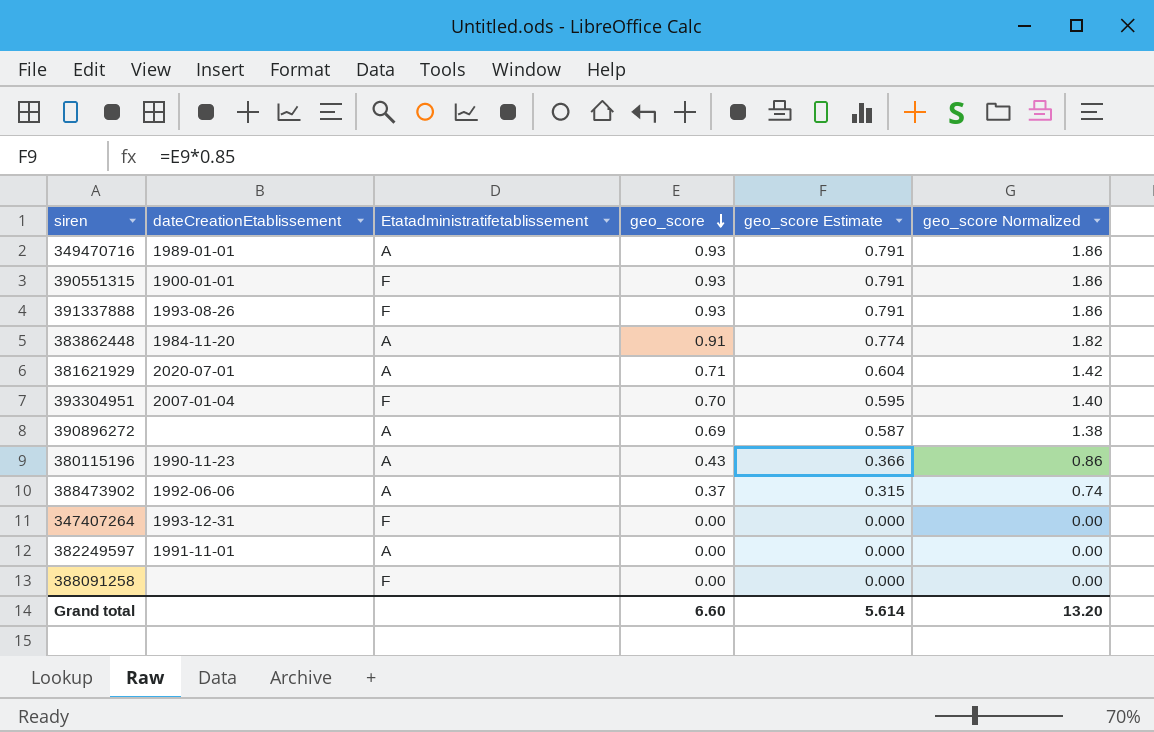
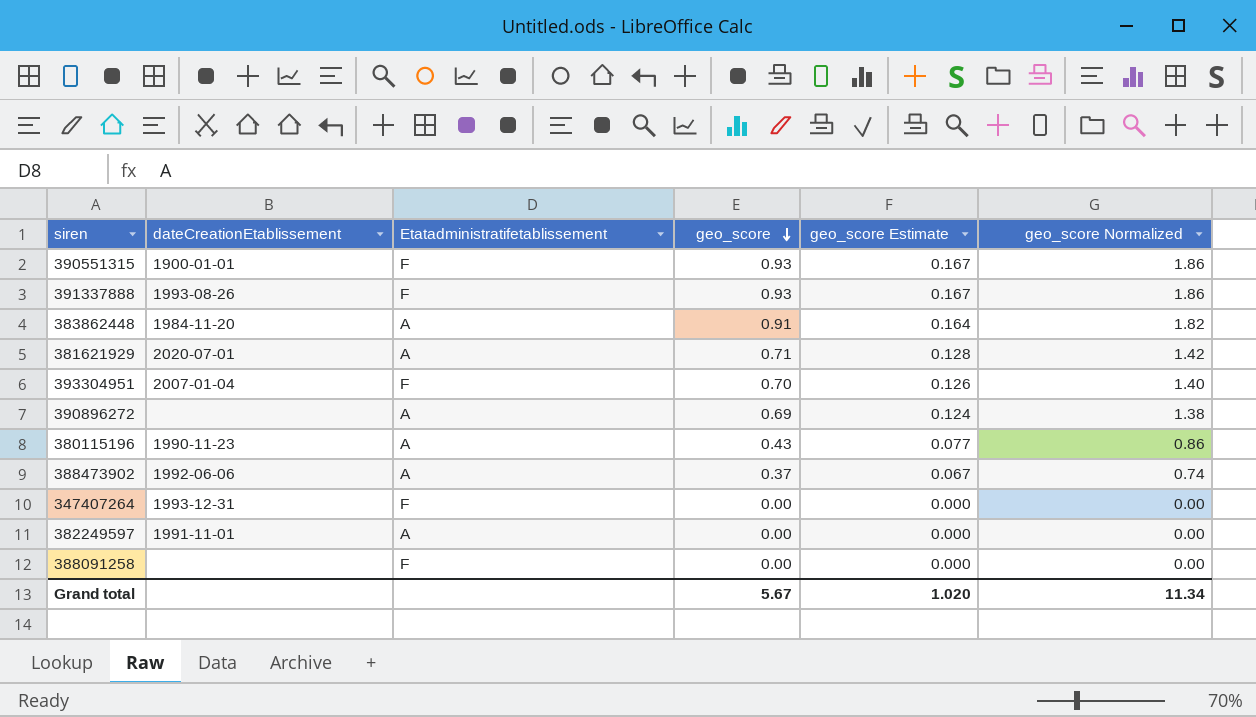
column geo_score Estimate | formula: [geo_score] * 0.85 -> [geo_score] * 0.18
row 349470716: 1989-01-01 | A | 0.93 | 0.791 | 1.86 -> none
Grand total | geo_score: 6.60 -> 5.67
Grand total | geo_score Estimate: 5.614 -> 1.020
Grand total | geo_score Normalized: 13.20 -> 11.34

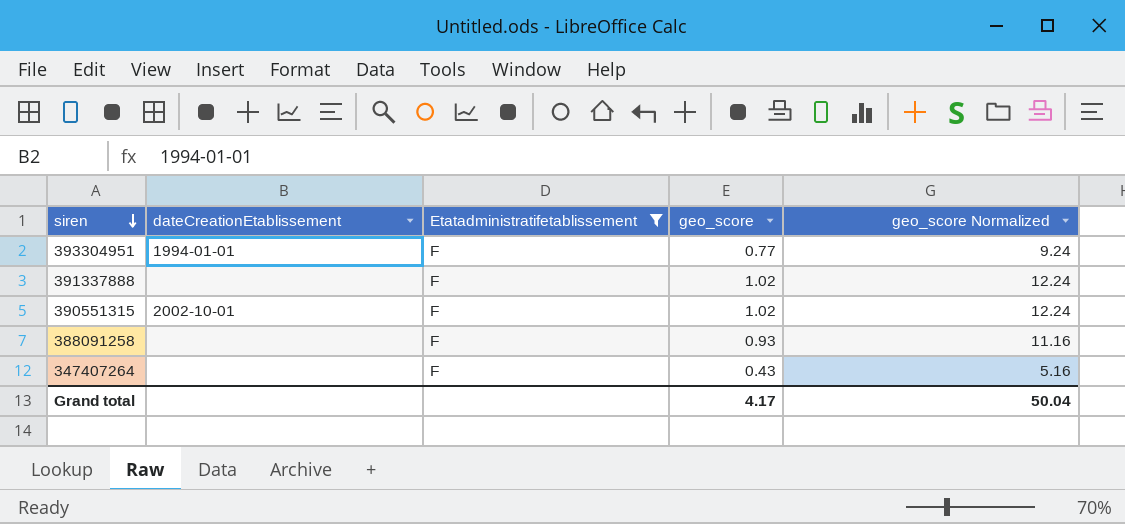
filter: none -> Etatadministratifetablissement = F
row order: geo_score descending -> siren descending
column geo_score Estimate | formula: [geo_score] * 0.18 -> none
column geo_score Normalized | formula: [geo_score] * 2 -> [geo_score] * 12
393304951 | dateCreationEtablissement: 2007-01-04 -> 1994-01-01
393304951 | geo_score: 0.70 -> 0.77
391337888 | dateCreationEtablissement: 1993-08-26 -> none
391337888 | geo_score: 0.93 -> 1.02
390551315 | dateCreationEtablissement: 1900-01-01 -> 2002-10-01
390551315 | geo_score: 0.93 -> 1.02
388091258 | geo_score: 0.00 -> 0.93
347407264 | dateCreationEtablissement: 1993-12-31 -> none
347407264 | geo_score: 0.00 -> 0.43
Grand total | geo_score: 5.67 -> 4.17
Grand total | geo_score Normalized: 11.34 -> 50.04

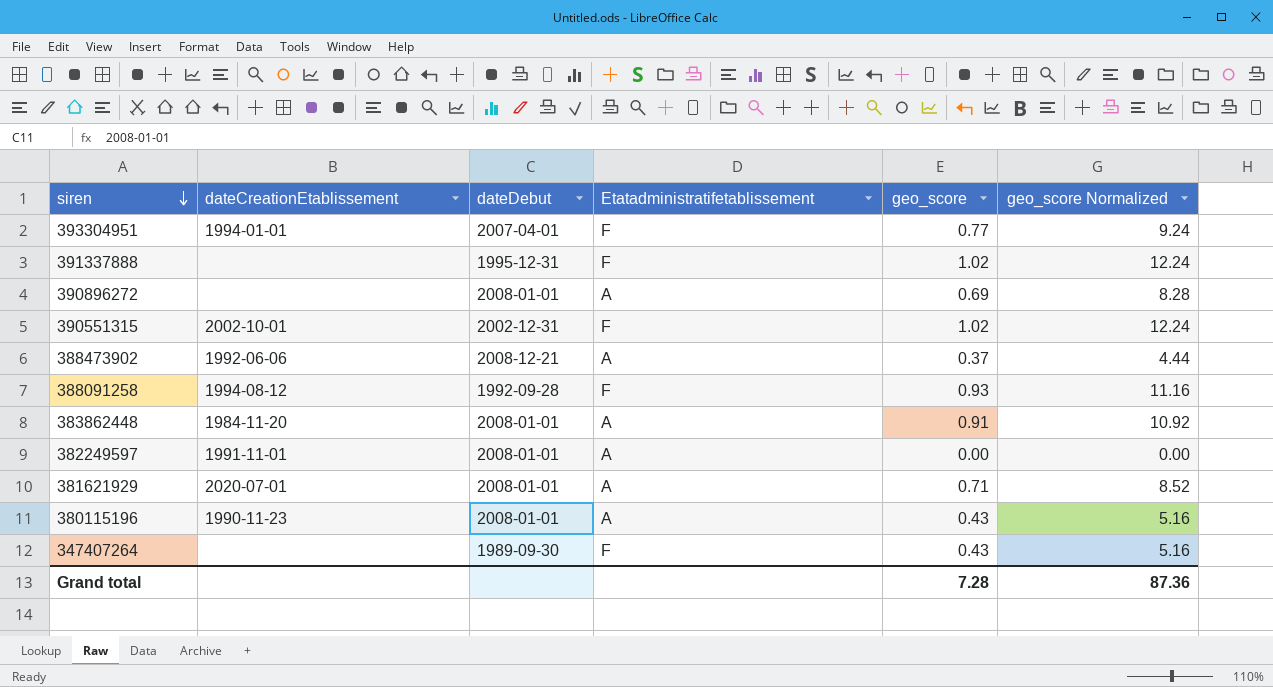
filter: Etatadministratifetablissement = F -> none
column dateDebut | position: none -> 3
388091258 | dateCreationEtablissement: none -> 1994-08-12
Grand total | geo_score: 4.17 -> 7.28
Grand total | geo_score Normalized: 50.04 -> 87.36

